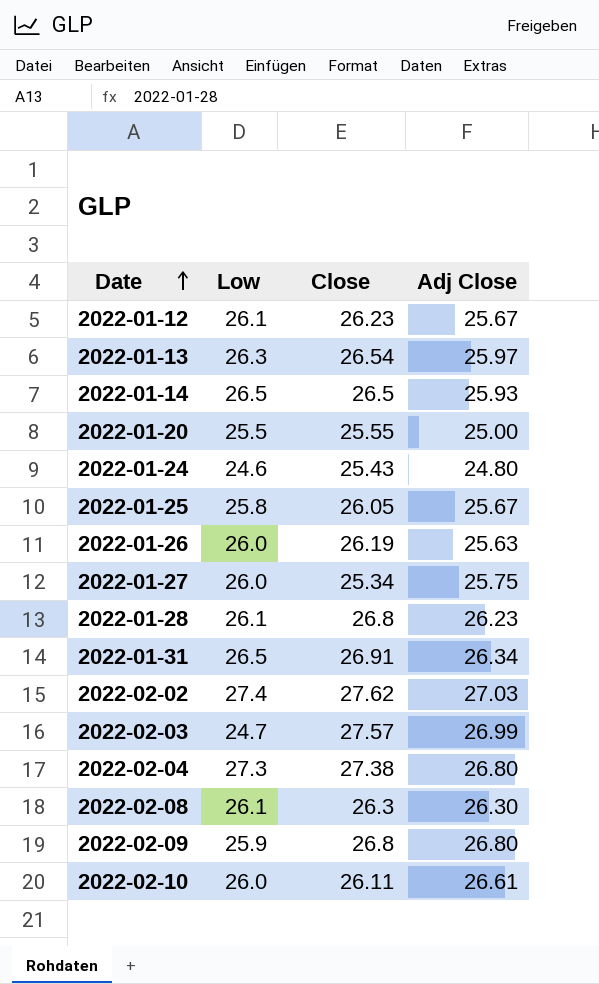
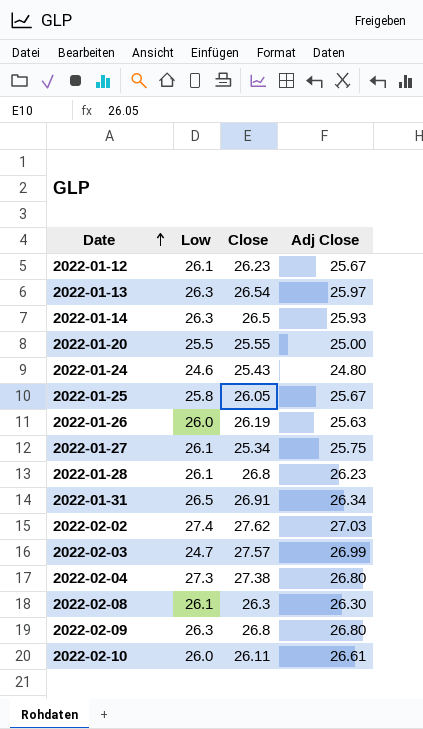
2022-01-14 | Low: 26.5 -> 26.3
2022-01-27 | Low: 26.0 -> 26.1
2022-02-09 | Low: 25.9 -> 26.3

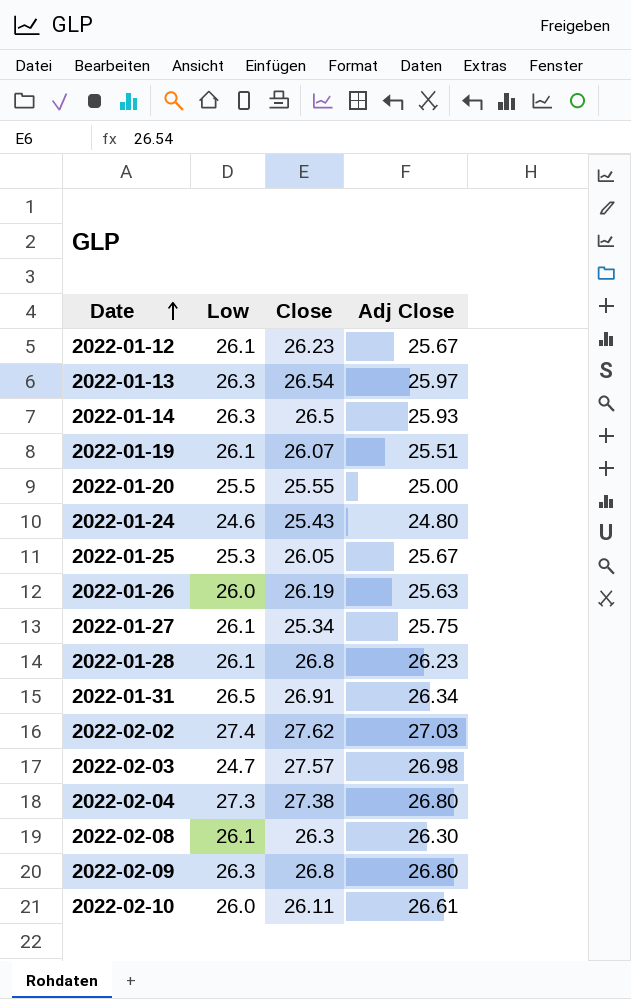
row 2022-01-19: none -> 26.1 | 26.07 | 25.51
2022-01-25 | Low: 25.8 -> 25.3
2022-02-03 | Adj Close: 26.99 -> 26.98

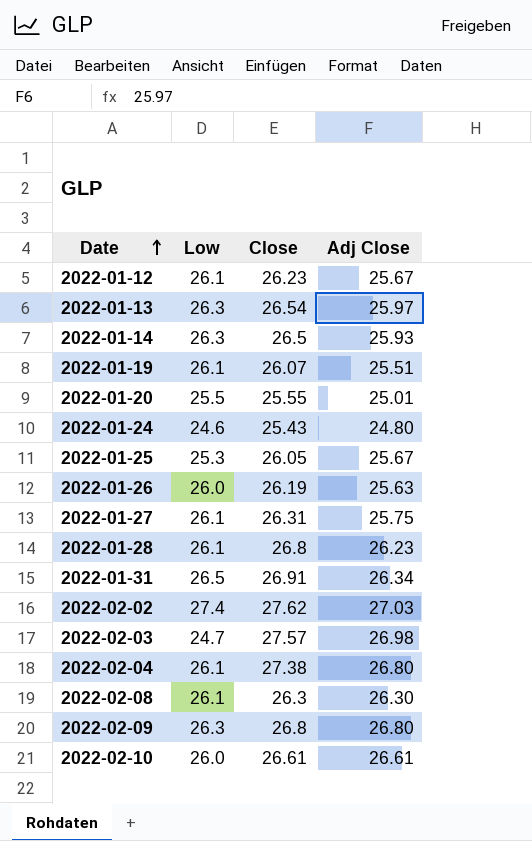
2022-01-20 | Adj Close: 25.00 -> 25.01
2022-01-27 | Close: 25.34 -> 26.31
2022-02-04 | Low: 27.3 -> 26.1
2022-02-10 | Close: 26.11 -> 26.61

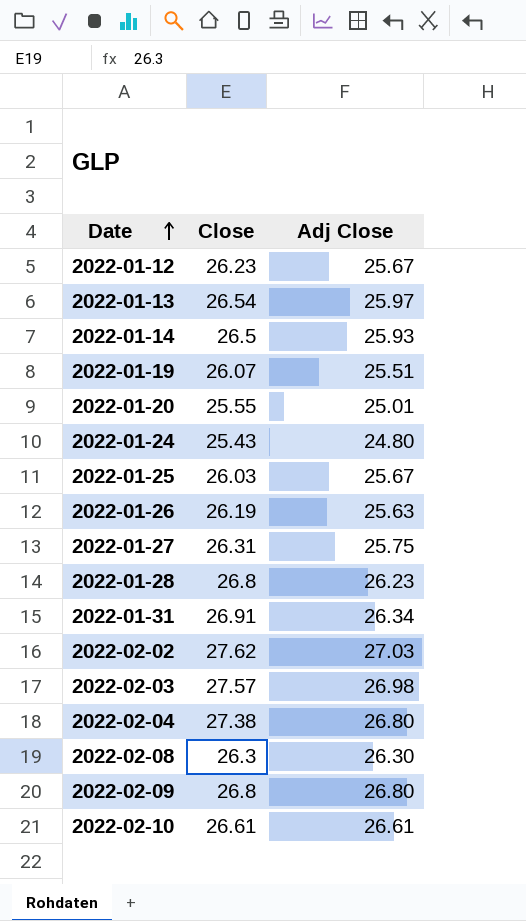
column Low | position: 2 -> none
2022-01-25 | Close: 26.05 -> 26.03

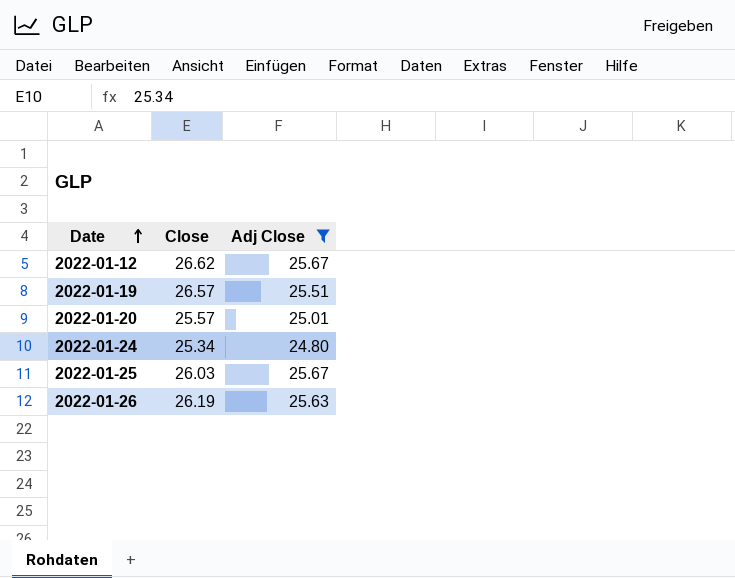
filter: none -> Adj Close <= 25.67
2022-01-12 | Close: 26.23 -> 26.62
2022-01-19 | Close: 26.07 -> 26.57
2022-01-20 | Close: 25.55 -> 25.57
2022-01-24 | Close: 25.43 -> 25.34

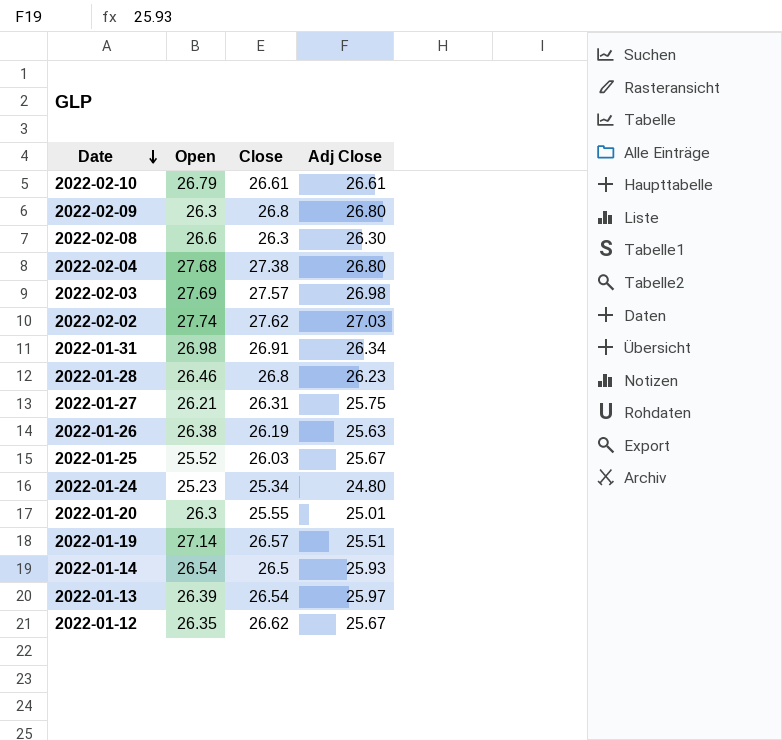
filter: Adj Close <= 25.67 -> none
row order: Date ascending -> Date descending
column Open | position: none -> 2
2022-01-20 | Close: 25.57 -> 25.55

